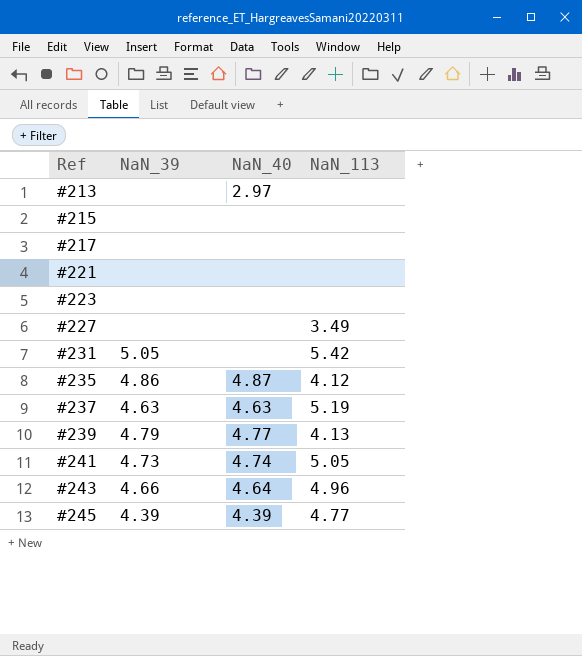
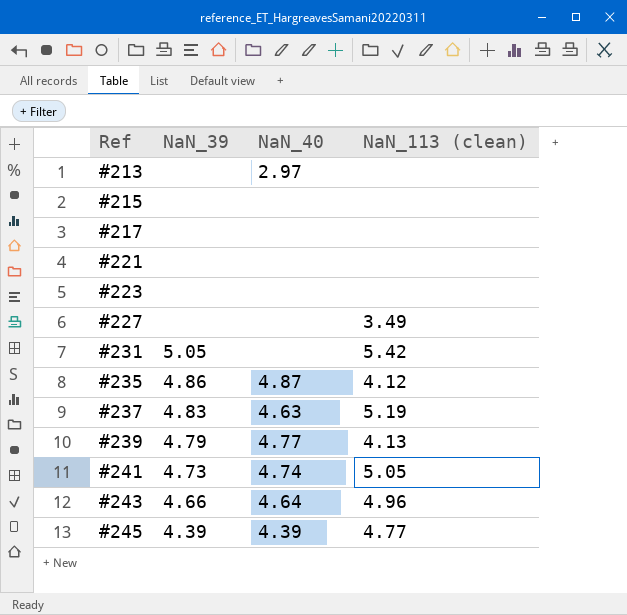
column name: NaN_113 -> NaN_113 (clean)
#237 | NaN_39: 4.63 -> 4.83

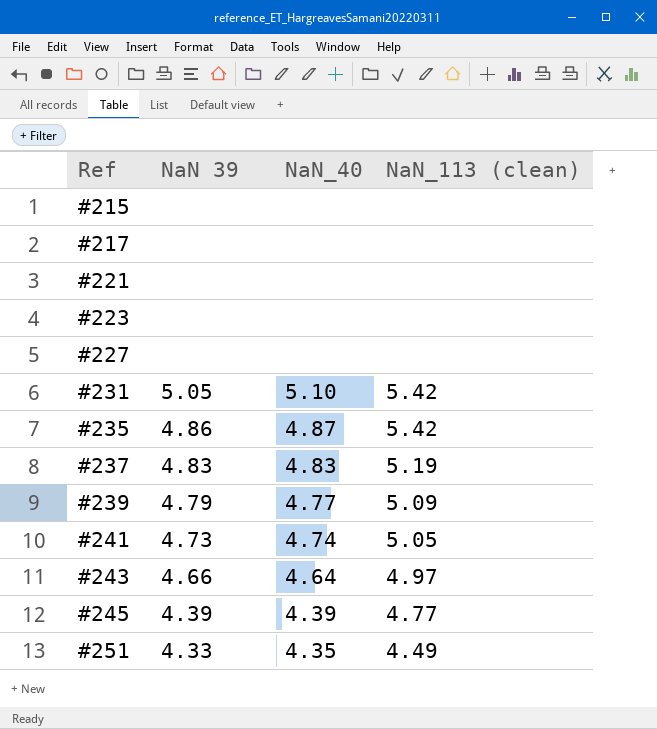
column name: NaN_39 -> NaN 39
row #213: none | 2.97 | none -> none
#227 | NaN_113 (clean): 3.49 -> none
#231 | NaN_40: none -> 5.10
#235 | NaN_113 (clean): 4.12 -> 5.42
#237 | NaN_40: 4.63 -> 4.83
#239 | NaN_113 (clean): 4.13 -> 5.09
#243 | NaN_113 (clean): 4.96 -> 4.97
row #251: none -> 4.33 | 4.35 | 4.49

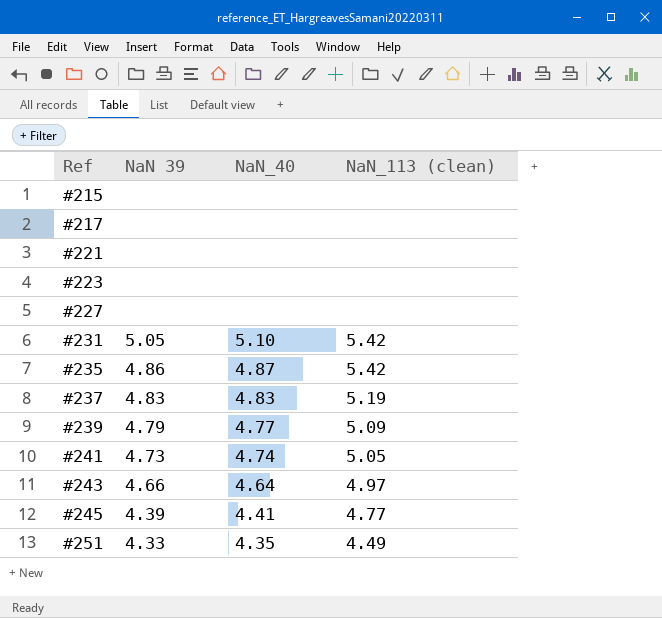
#245 | NaN_40: 4.39 -> 4.41

